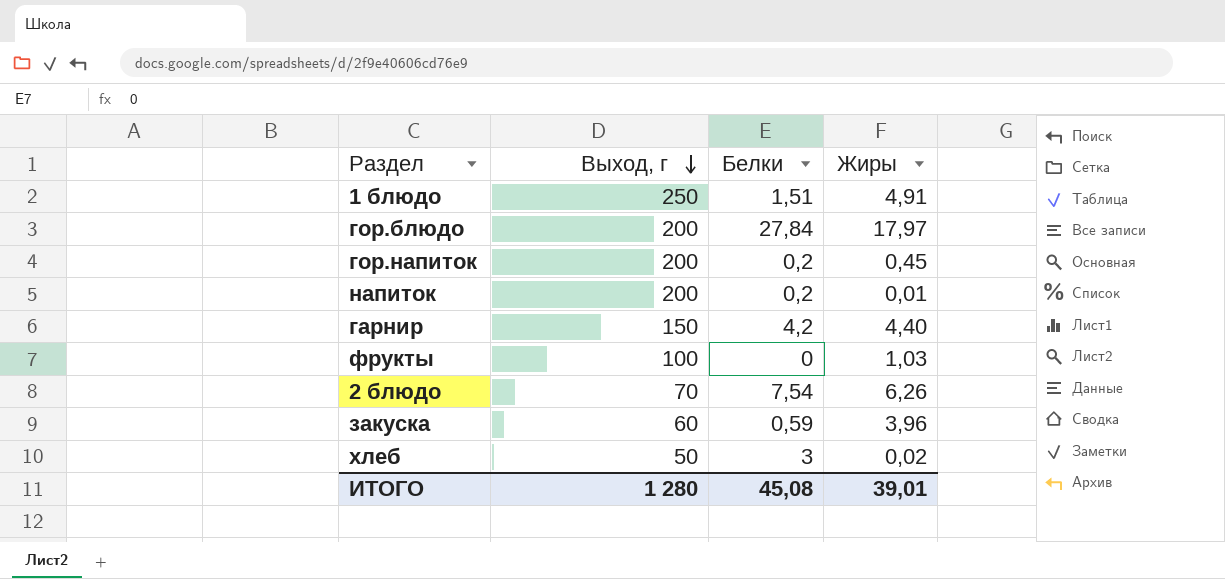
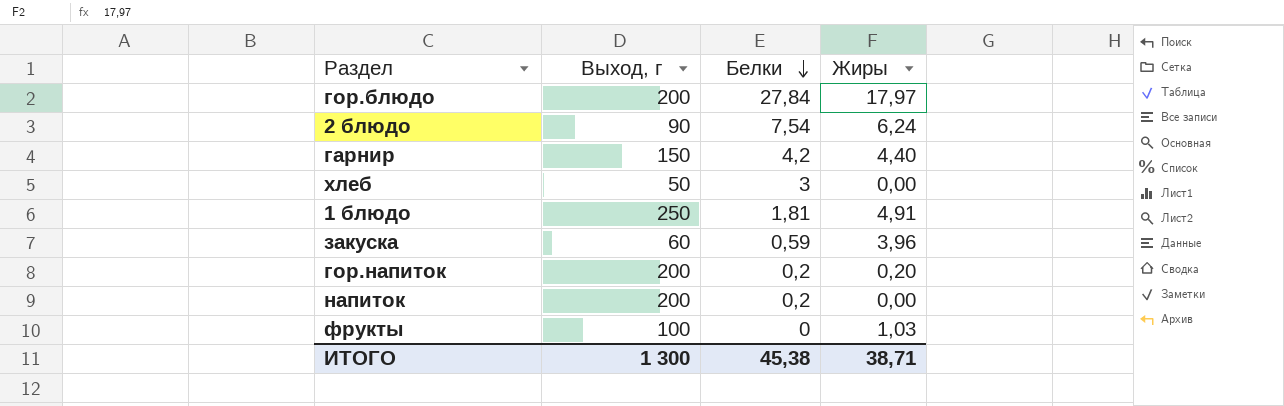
row order: Выход, г descending -> Белки descending
2 блюдо | Выход, г: 70 -> 90
2 блюдо | Жиры: 6,26 -> 6,24
хлеб | Жиры: 0,02 -> 0,00
1 блюдо | Белки: 1,51 -> 1,81
гор.напиток | Жиры: 0,45 -> 0,20
напиток | Жиры: 0,01 -> 0,00
ИТОГО | Выход, г: 1 280 -> 1 300
ИТОГО | Белки: 45,08 -> 45,38
ИТОГО | Жиры: 39,01 -> 38,71

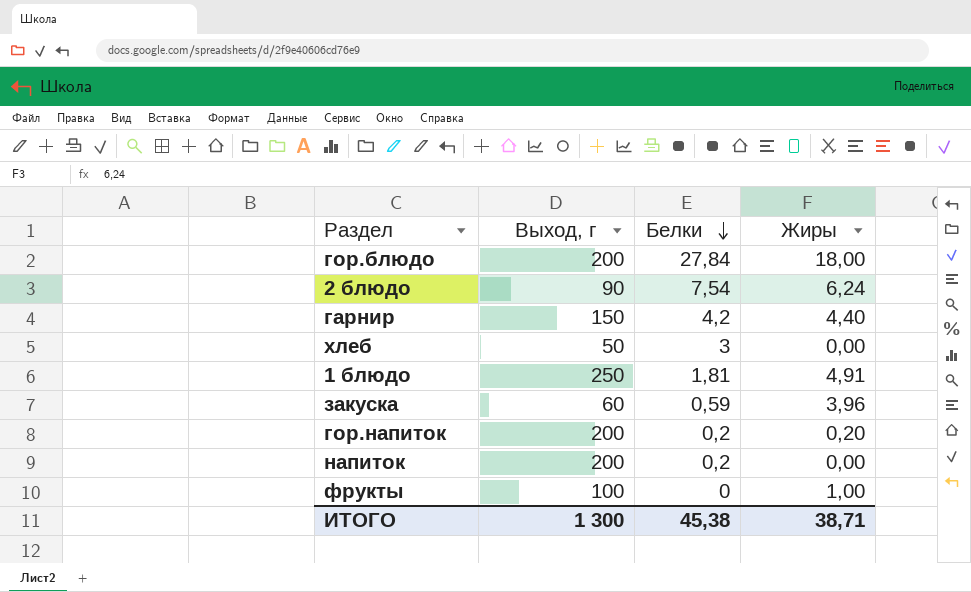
гор.блюдо | Жиры: 17,97 -> 18,00
фрукты | Жиры: 1,03 -> 1,00

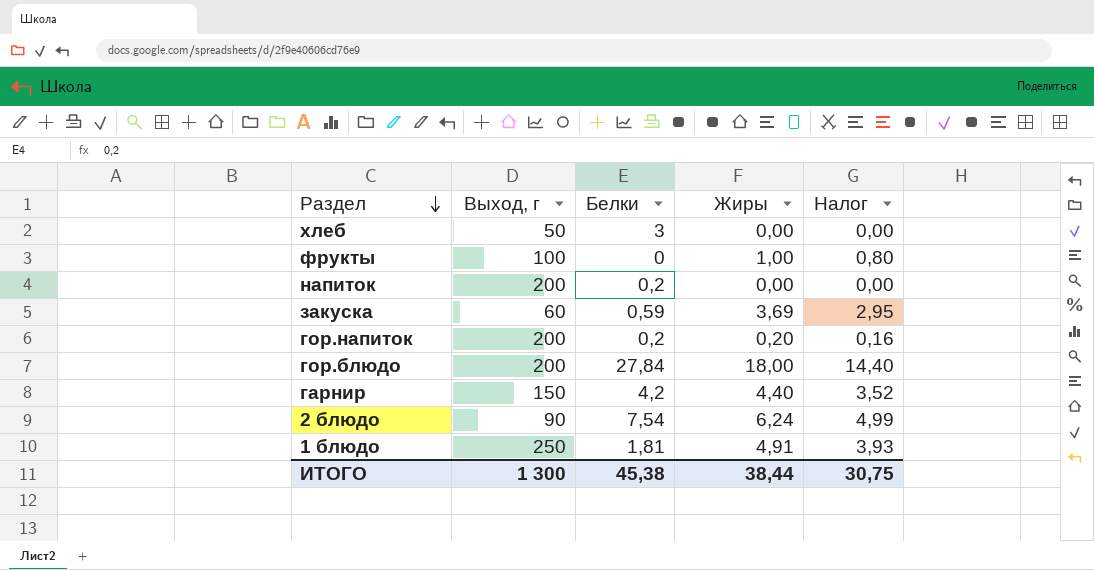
row order: Белки descending -> Раздел descending
column Налог | formula: none -> [Жиры] * 0,8
закуска | Жиры: 3,96 -> 3,69
ИТОГО | Жиры: 38,71 -> 38,44

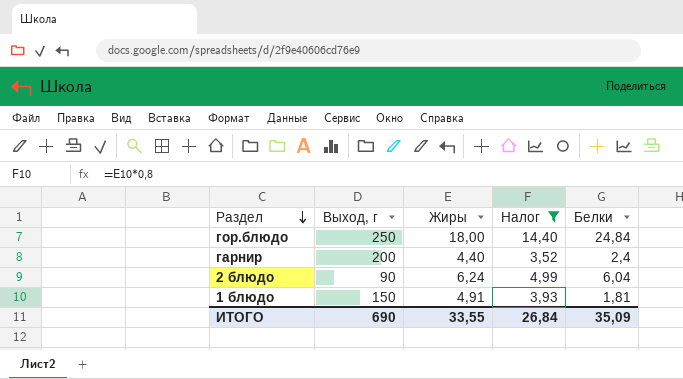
filter: none -> Налог >= 3,52
column Белки | position: 3 -> 5
гор.блюдо | Выход, г: 200 -> 250
гор.блюдо | Белки: 27,84 -> 24,84
гарнир | Выход, г: 150 -> 200
гарнир | Белки: 4,2 -> 2,4
2 блюдо | Белки: 7,54 -> 6,04
1 блюдо | Выход, г: 250 -> 150
ИТОГО | Выход, г: 1 300 -> 690
ИТОГО | Жиры: 38,44 -> 33,55
ИТОГО | Налог: 30,75 -> 26,84
ИТОГО | Белки: 45,38 -> 35,09

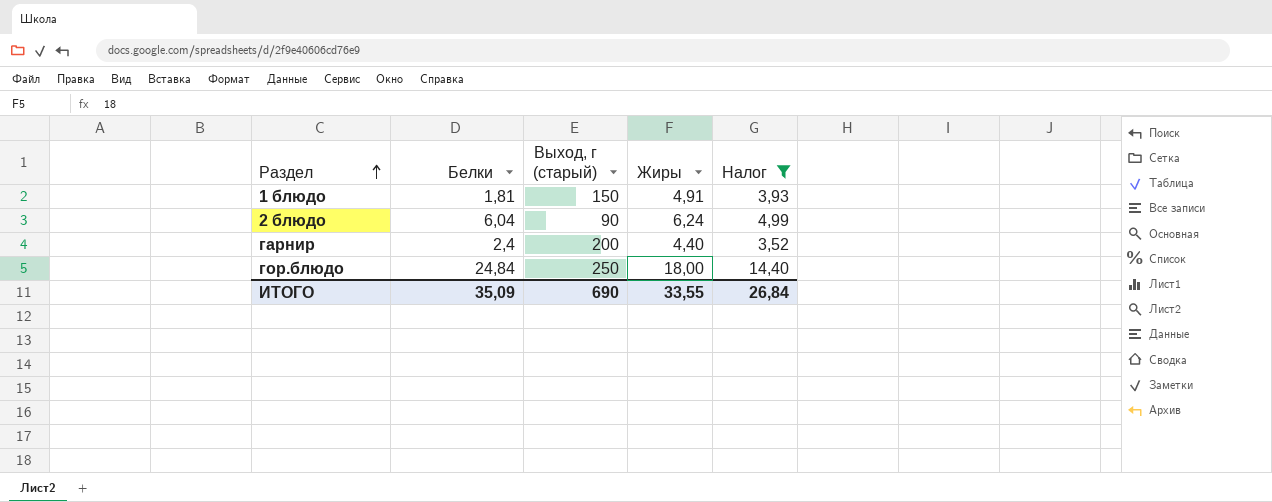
row order: Раздел descending -> Раздел ascending
column Белки | position: 5 -> 2
column name: Выход, г -> Выход, г (старый)

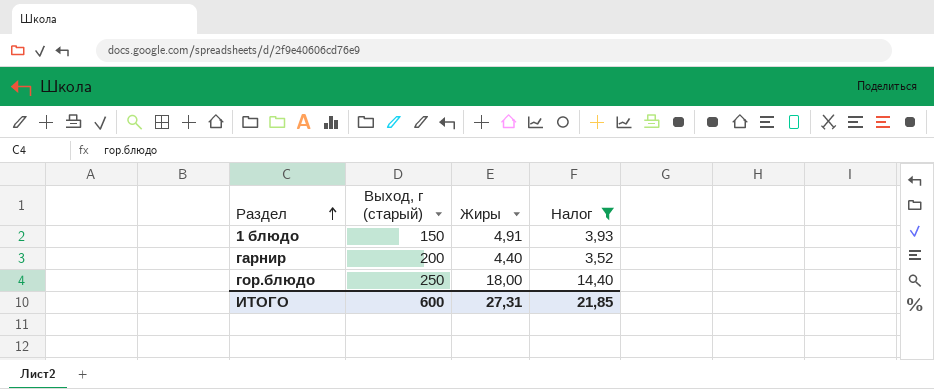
column Белки | position: 2 -> none
row 2 блюдо: 6,04 | 90 | 6,24 | 4,99 -> none
ИТОГО | Выход, г (старый): 690 -> 600
ИТОГО | Жиры: 33,55 -> 27,31
ИТОГО | Налог: 26,84 -> 21,85

